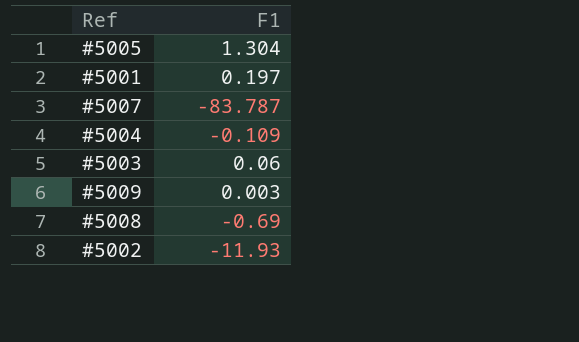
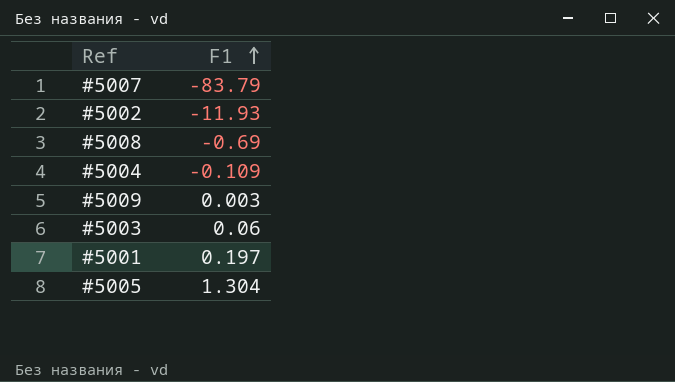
row order: none -> F1 ascending
#5007 | F1: -83.787 -> -83.79

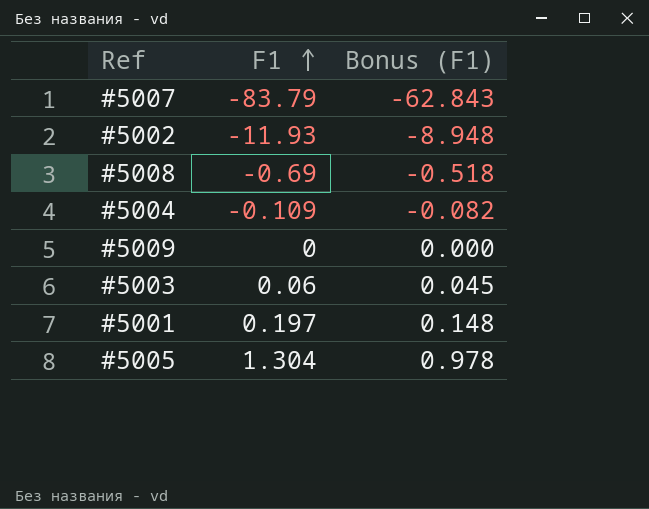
column Bonus (F1) | formula: none -> [F1] * 0.75
#5009 | F1: 0.003 -> 0

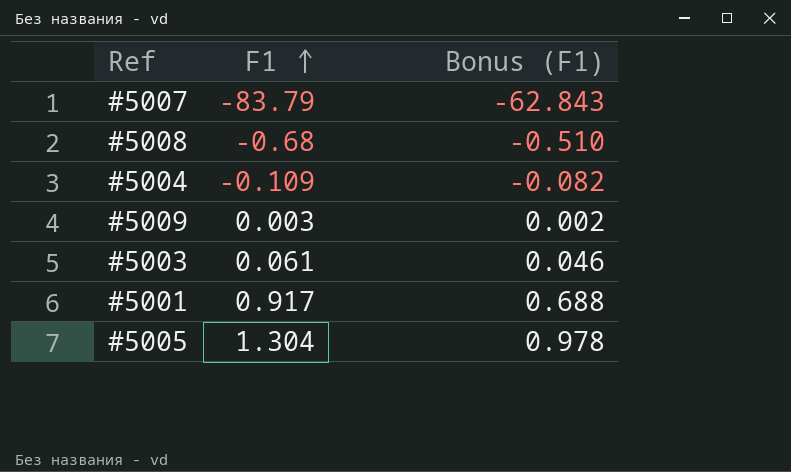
row #5002: -11.93 | -8.948 -> none
#5008 | F1: -0.69 -> -0.68
#5008 | Bonus (F1): -0.518 -> -0.510
#5009 | F1: 0 -> 0.003
#5009 | Bonus (F1): 0.000 -> 0.002
#5003 | F1: 0.06 -> 0.061
#5003 | Bonus (F1): 0.045 -> 0.046
#5001 | F1: 0.197 -> 0.917
#5001 | Bonus (F1): 0.148 -> 0.688

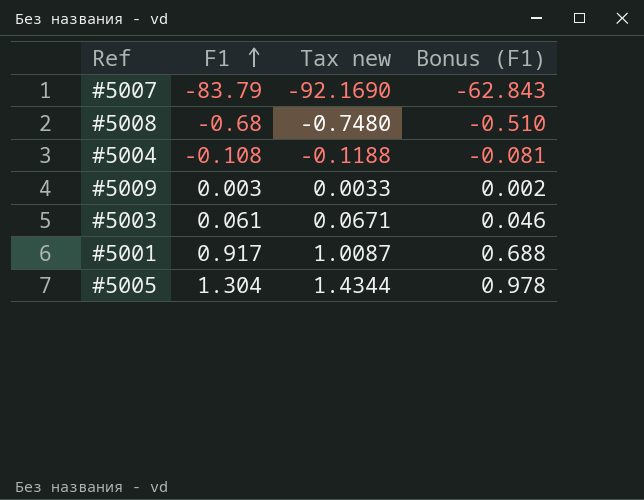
column Tax new | formula: none -> [F1] * 1.1
#5004 | F1: -0.109 -> -0.108
#5004 | Bonus (F1): -0.082 -> -0.081

